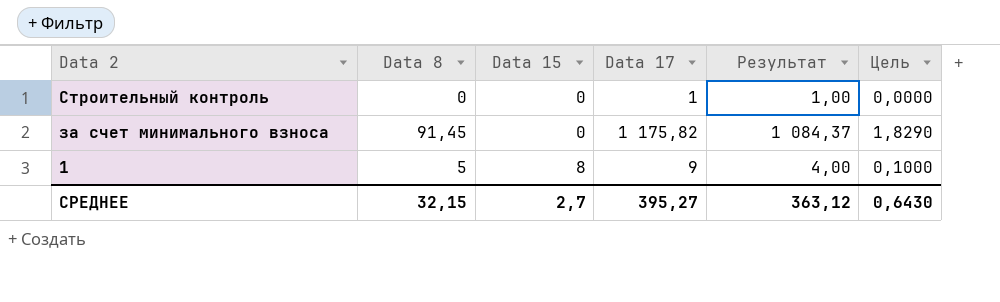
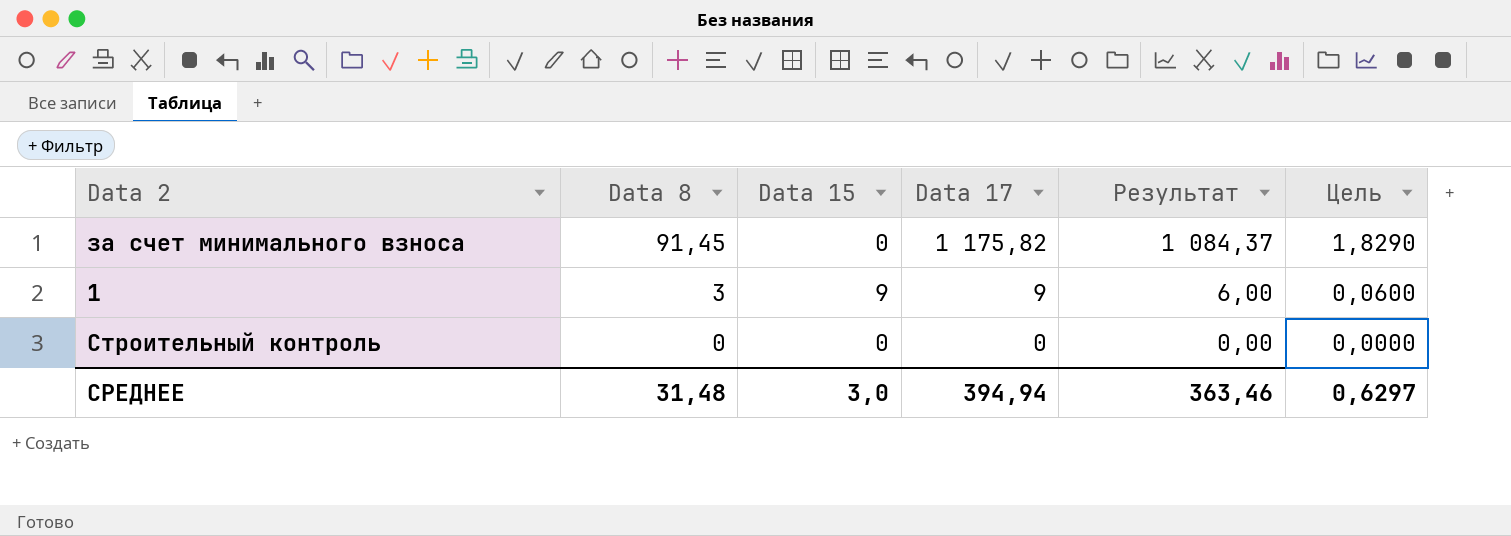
row order: Data 2 descending -> Data 8 descending
1 | Data 8: 5 -> 3
1 | Data 15: 8 -> 9
1 | Результат: 4,00 -> 6,00
1 | Цель: 0,1000 -> 0,0600
Строительный контроль | Data 17: 1 -> 0
Строительный контроль | Результат: 1,00 -> 0,00
СРЕДНЕЕ | Data 8: 32,15 -> 31,48
СРЕДНЕЕ | Data 15: 2,7 -> 3,0
СРЕДНЕЕ | Data 17: 395,27 -> 394,94
СРЕДНЕЕ | Результат: 363,12 -> 363,46
СРЕДНЕЕ | Цель: 0,6430 -> 0,6297

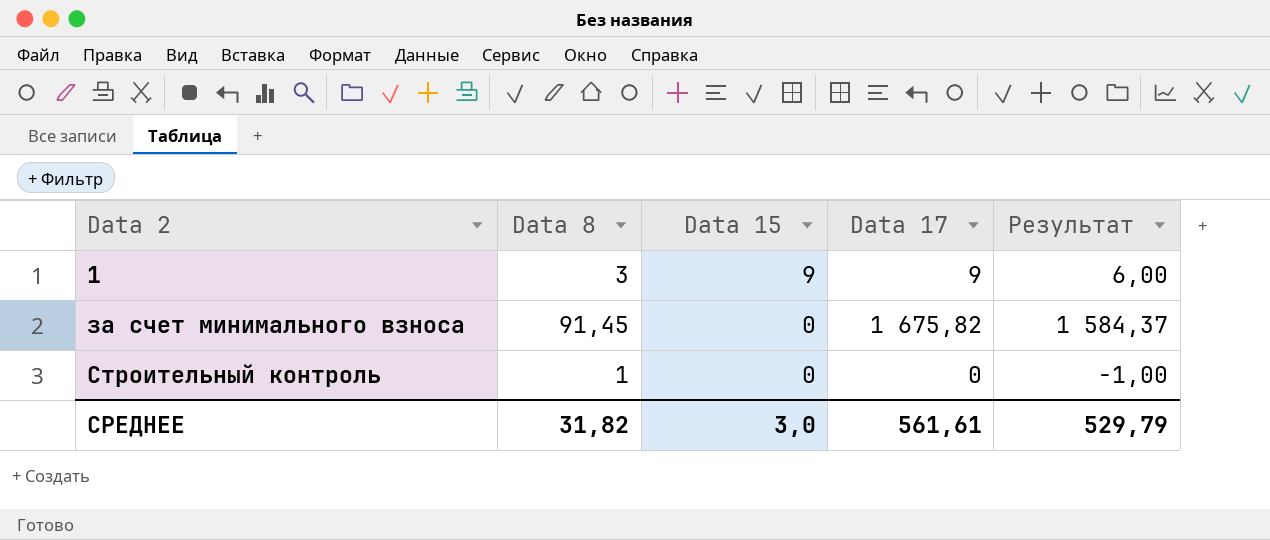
row order: Data 8 descending -> Data 2 ascending
column Цель | formula: [Data 8] * 0,02 -> none
за счет минимального взноса | Data 17: 1 175,82 -> 1 675,82
за счет минимального взноса | Результат: 1 084,37 -> 1 584,37
Строительный контроль | Data 8: 0 -> 1
Строительный контроль | Результат: 0,00 -> -1,00
СРЕДНЕЕ | Data 8: 31,48 -> 31,82
СРЕДНЕЕ | Data 17: 394,94 -> 561,61
СРЕДНЕЕ | Результат: 363,46 -> 529,79

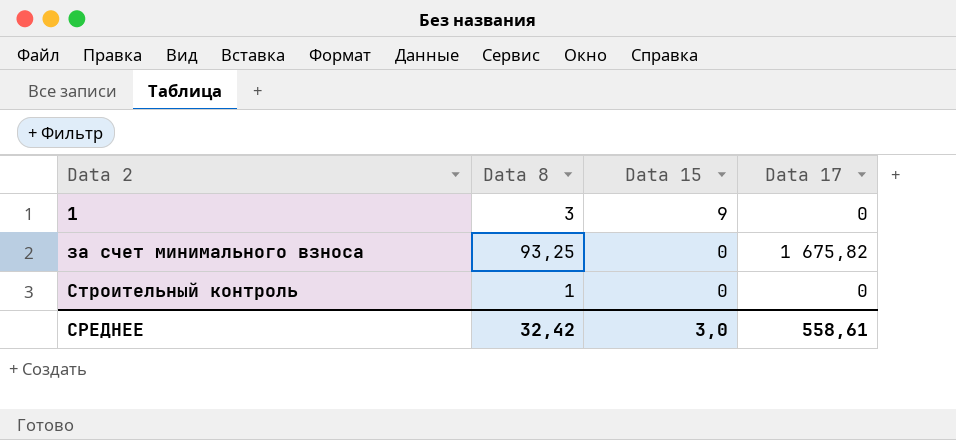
column Результат | formula: [Data 17] - [Data 8] -> none
1 | Data 17: 9 -> 0
за счет минимального взноса | Data 8: 91,45 -> 93,25
СРЕДНЕЕ | Data 8: 31,82 -> 32,42
СРЕДНЕЕ | Data 17: 561,61 -> 558,61

